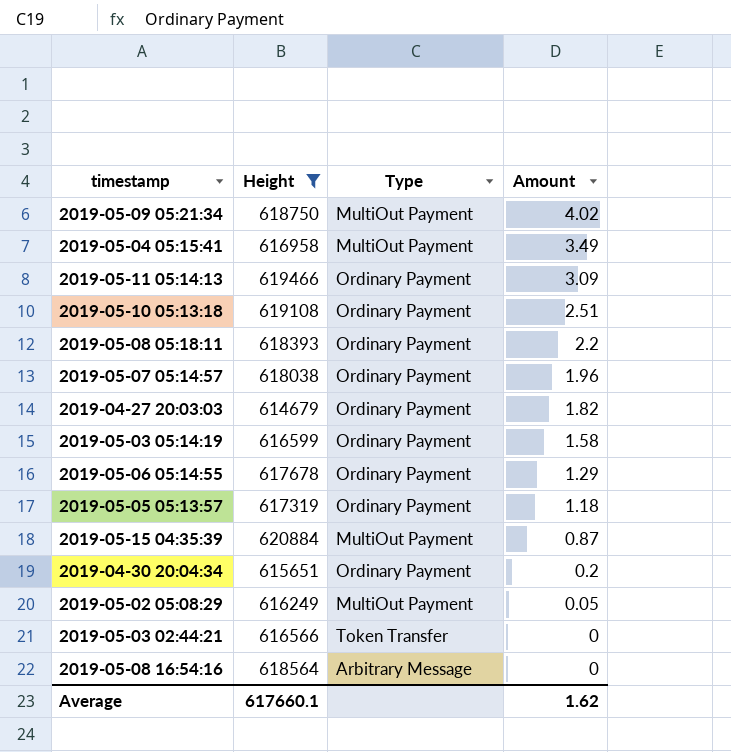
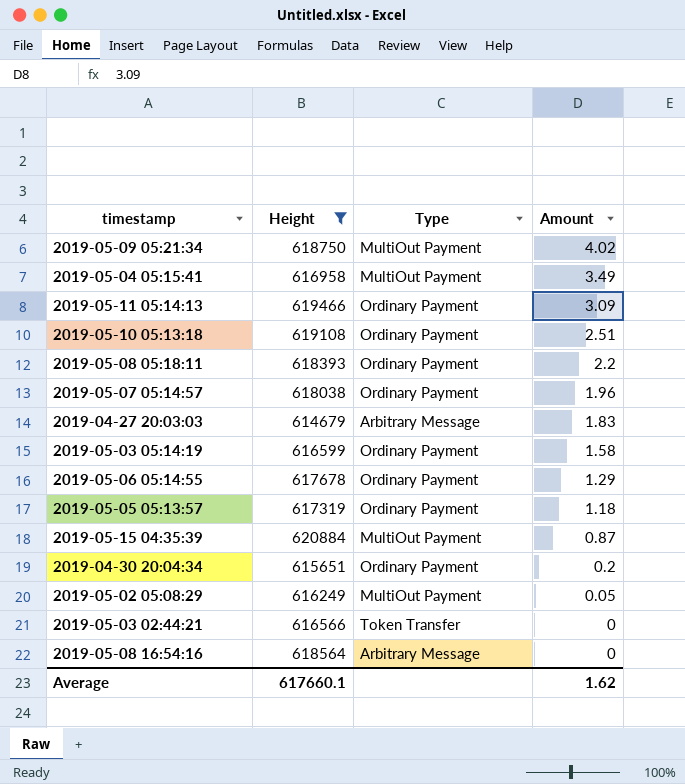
2019-04-27 20:03:03 | Type: Ordinary Payment -> Arbitrary Message
2019-04-27 20:03:03 | Amount: 1.82 -> 1.83

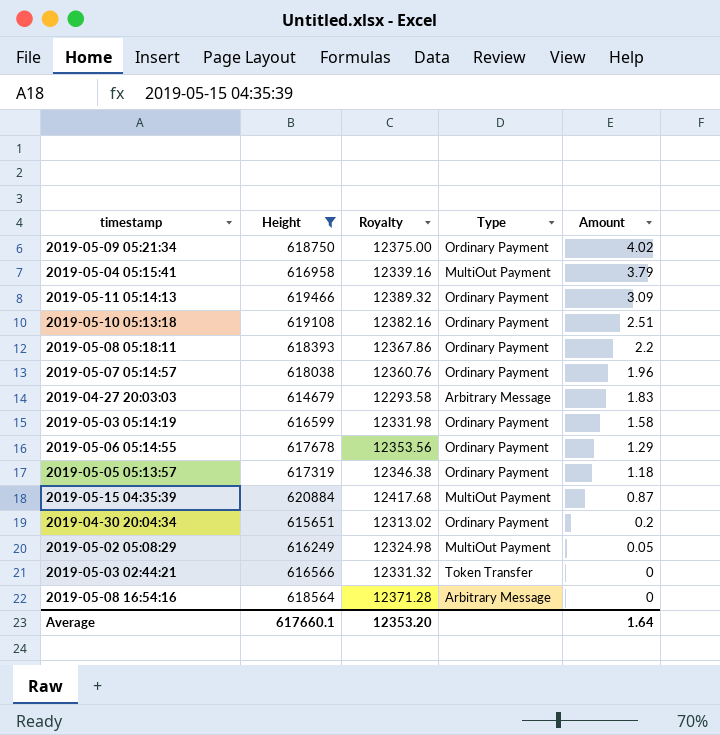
column Royalty | formula: none -> [Height] * 0.02
2019-05-09 05:21:34 | Type: MultiOut Payment -> Ordinary Payment
2019-05-04 05:15:41 | Amount: 3.49 -> 3.79
Average | Amount: 1.62 -> 1.64

